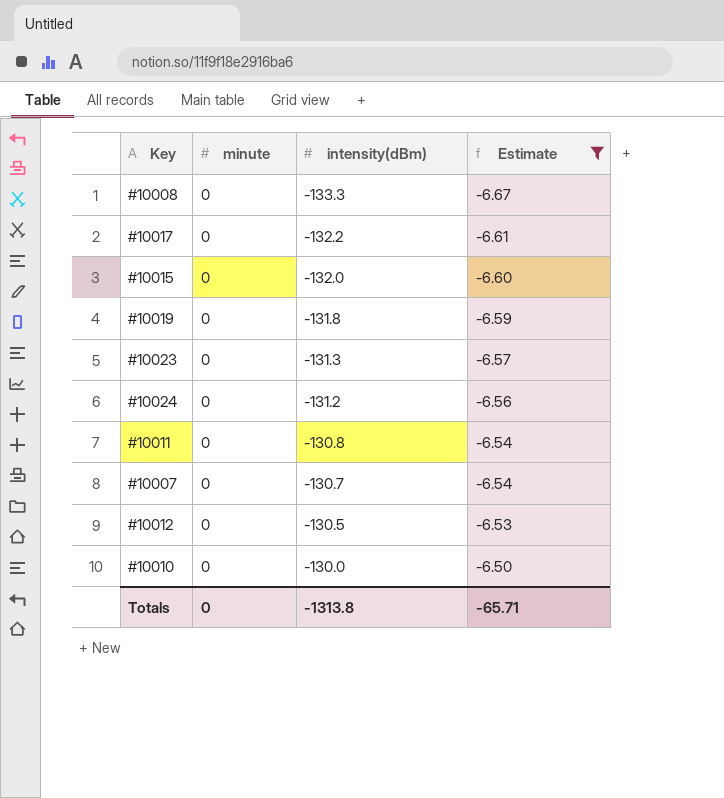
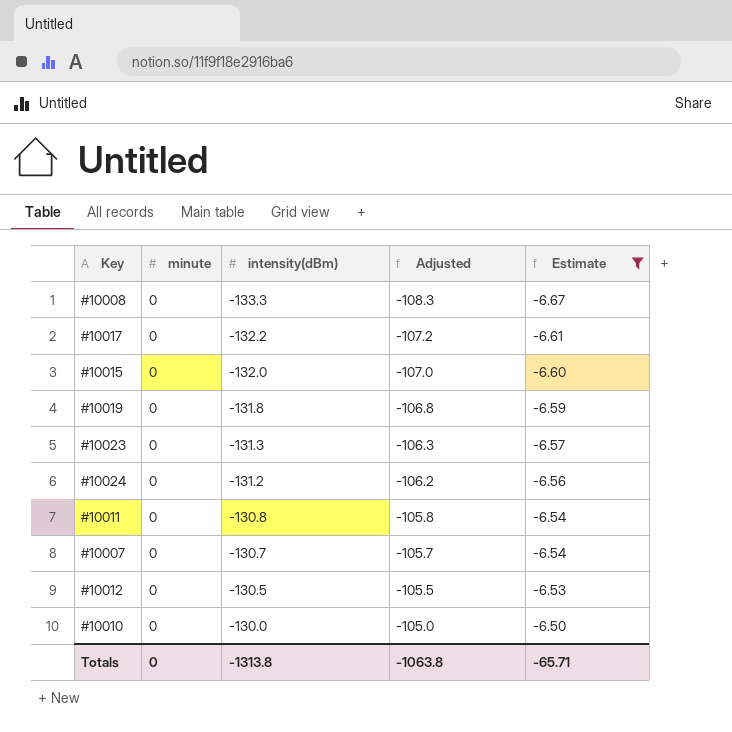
column Adjusted | formula: none -> [intensity(dBm)] + 25

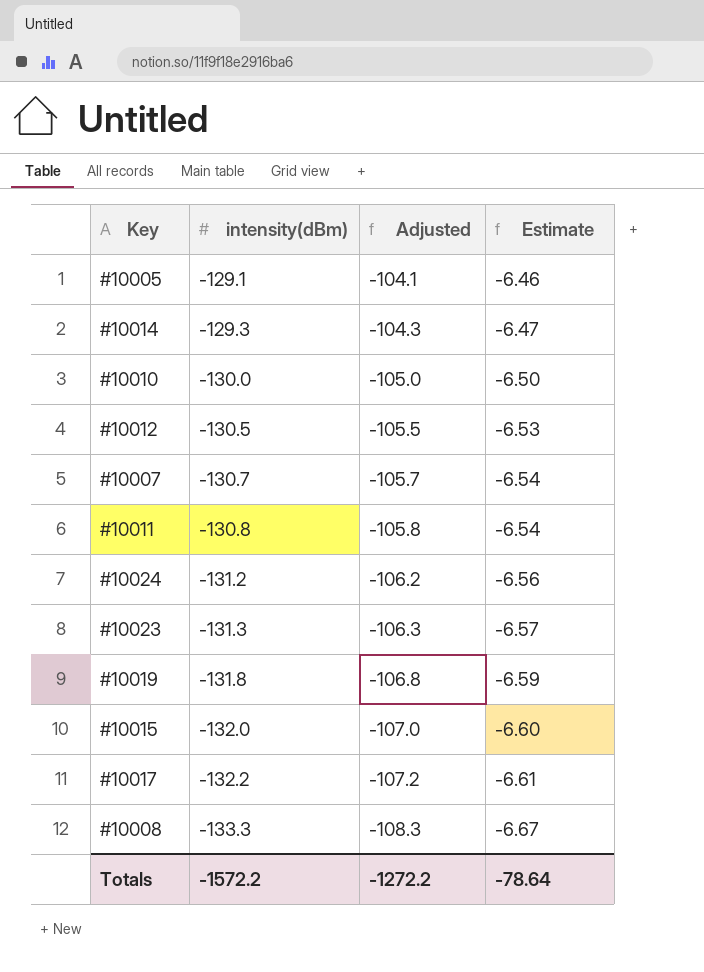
filter: Estimate <= -6.50 -> none
row order: intensity(dBm) ascending -> intensity(dBm) descending
column minute | position: 2 -> none
Totals | intensity(dBm): -1313.8 -> -1572.2
Totals | Adjusted: -1063.8 -> -1272.2
Totals | Estimate: -65.71 -> -78.64

